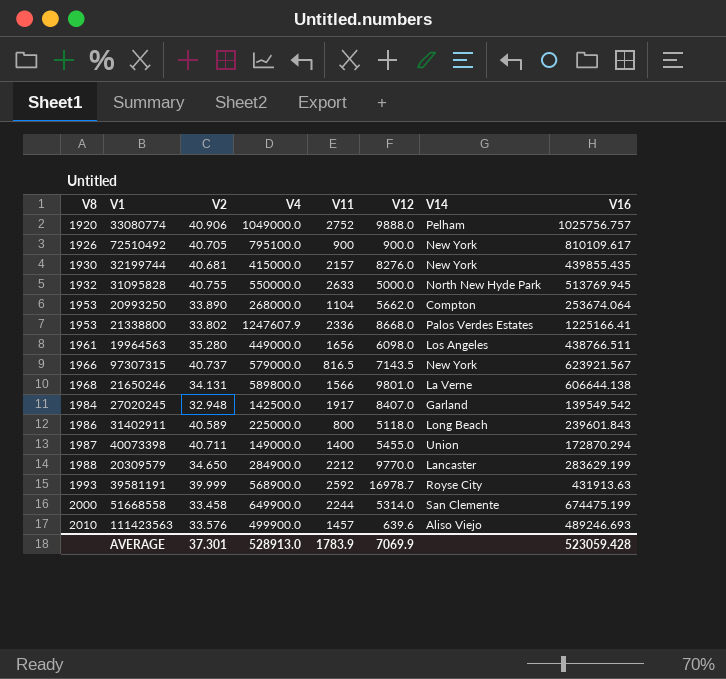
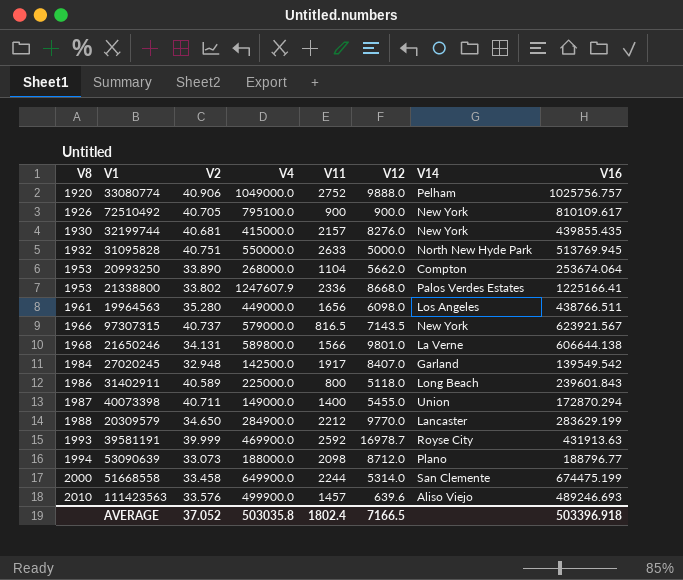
31095828 | V2: 40.755 -> 40.751
39581191 | V4: 568900.0 -> 469900.0
row 53090639: none -> 1994 | 33.073 | 188000.0 | 2098 | 8712.0 | Plano | 188796.77
AVERAGE | V2: 37.301 -> 37.052
AVERAGE | V4: 528913.0 -> 503035.8
AVERAGE | V11: 1783.9 -> 1802.4
AVERAGE | V12: 7069.9 -> 7166.5
AVERAGE | V16: 523059.428 -> 503396.918

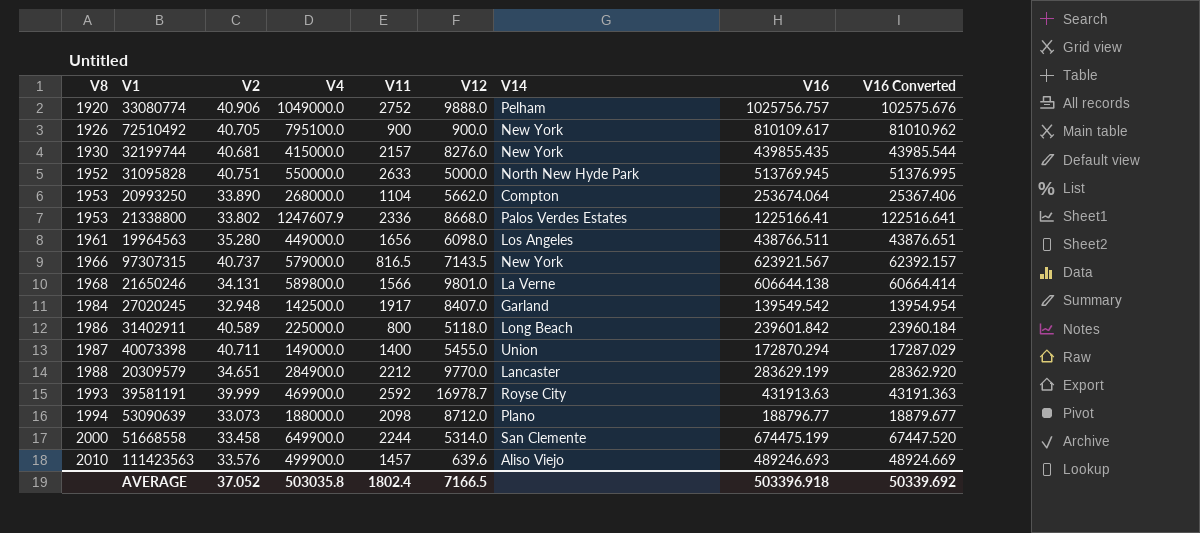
column V16 Converted | formula: none -> [V16] * 0.1
31095828 | V8: 1932 -> 1952
31402911 | V16: 239601.843 -> 239601.842
20309579 | V2: 34.650 -> 34.651

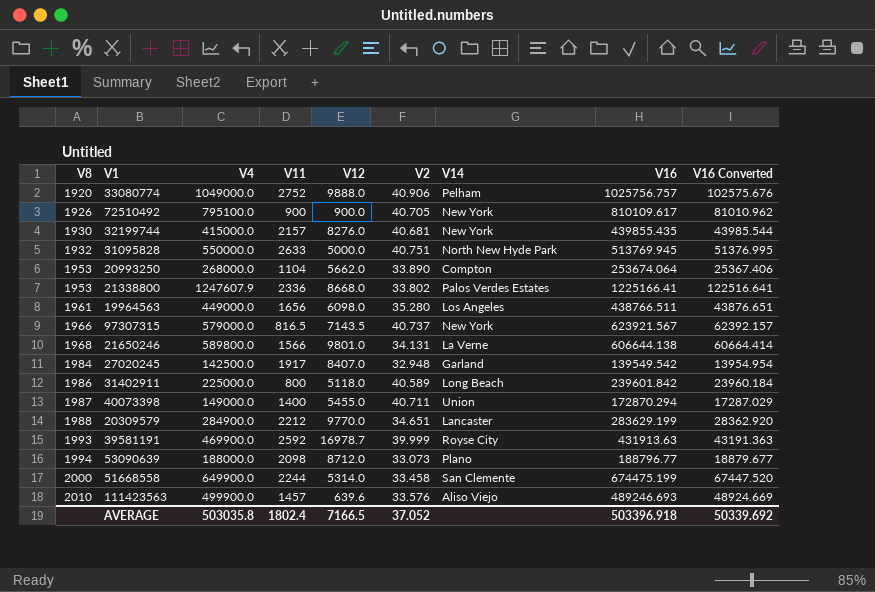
column V2 | position: 3 -> 6
31095828 | V8: 1952 -> 1932

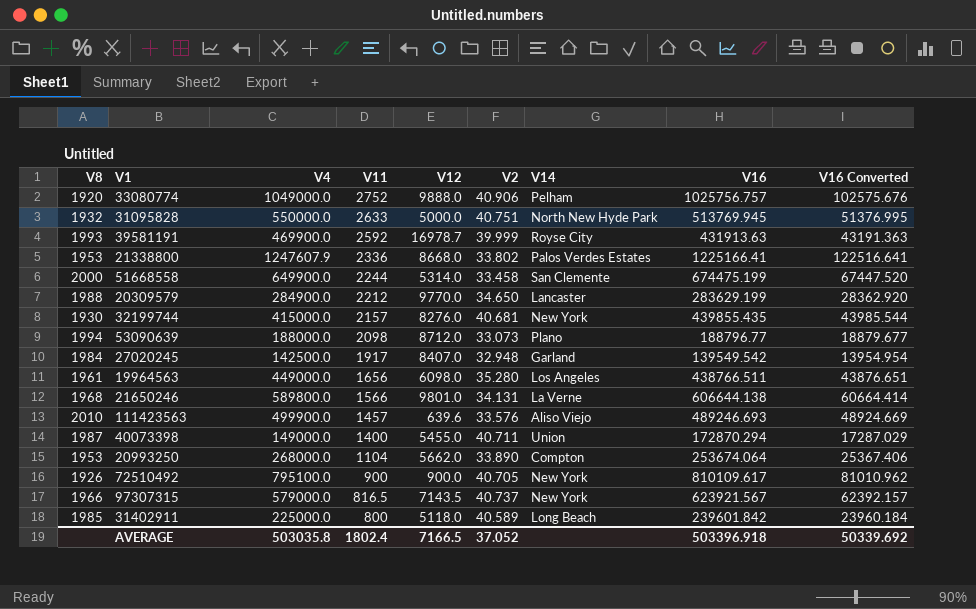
row order: V8 ascending -> V11 descending
20309579 | V2: 34.651 -> 34.650
31402911 | V8: 1986 -> 1985

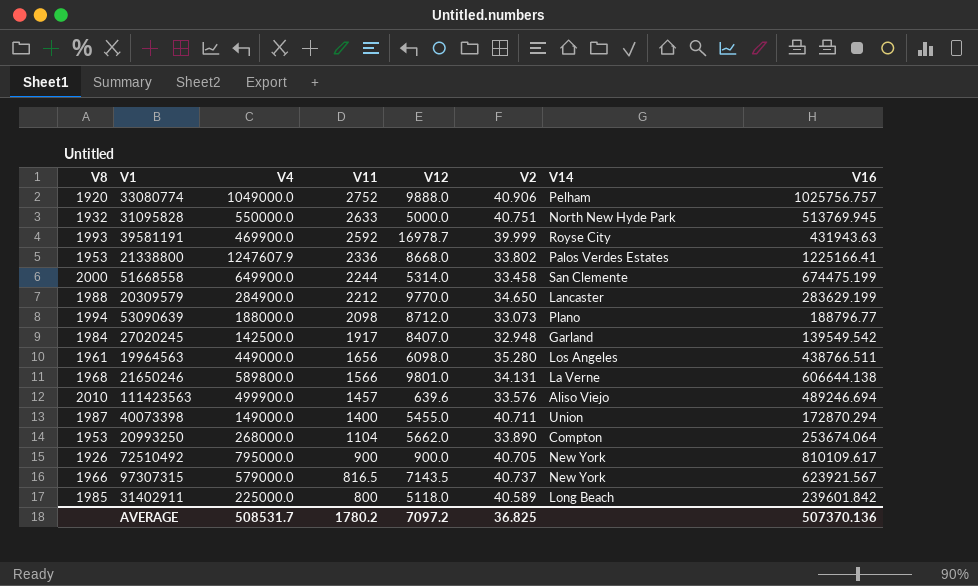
column V16 Converted | formula: [V16] * 0.1 -> none
row 32199744: 1930 | 415000.0 | 2157 | 8276.0 | 40.681 | New York | 439855.435 | 43985.544 -> none
39581191 | V16: 431913.63 -> 431943.63
111423563 | V16: 489246.693 -> 489246.694
72510492 | V4: 795100.0 -> 795000.0
AVERAGE | V4: 503035.8 -> 508531.7
AVERAGE | V11: 1802.4 -> 1780.2
AVERAGE | V12: 7166.5 -> 7097.2
AVERAGE | V2: 37.052 -> 36.825
AVERAGE | V16: 503396.918 -> 507370.136

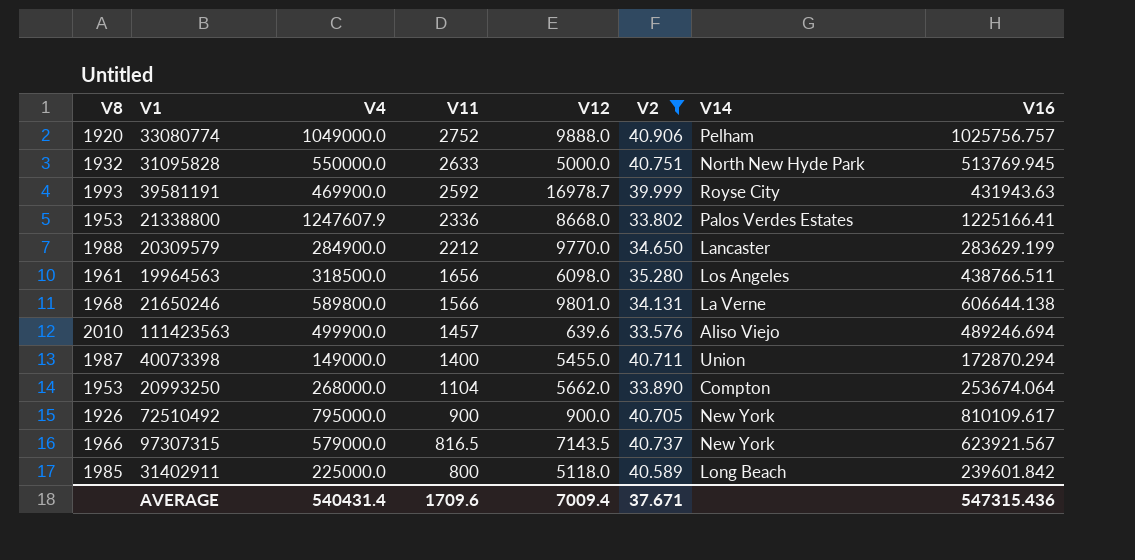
filter: none -> V2 >= 33.576
19964563 | V4: 449000.0 -> 318500.0
AVERAGE | V4: 508531.7 -> 540431.4
AVERAGE | V11: 1780.2 -> 1709.6
AVERAGE | V12: 7097.2 -> 7009.4
AVERAGE | V2: 36.825 -> 37.671
AVERAGE | V16: 507370.136 -> 547315.436

